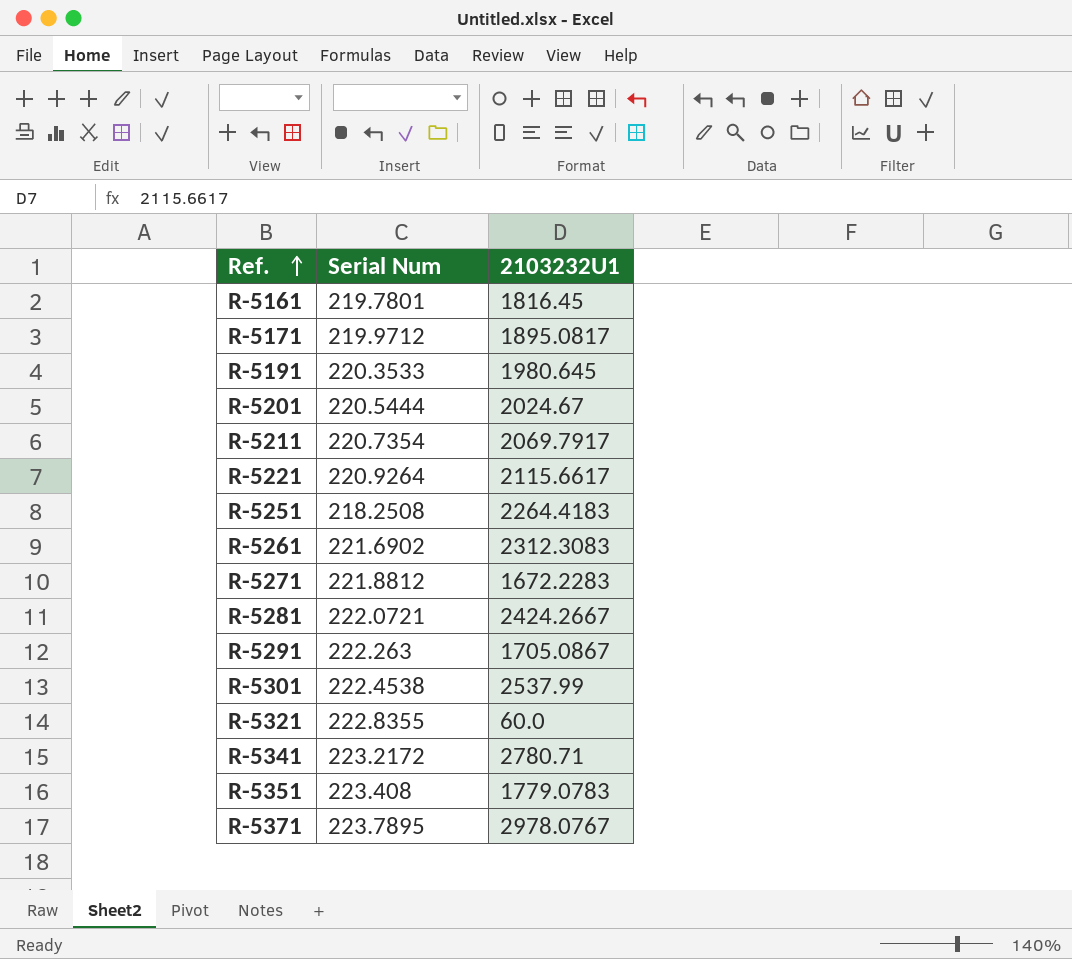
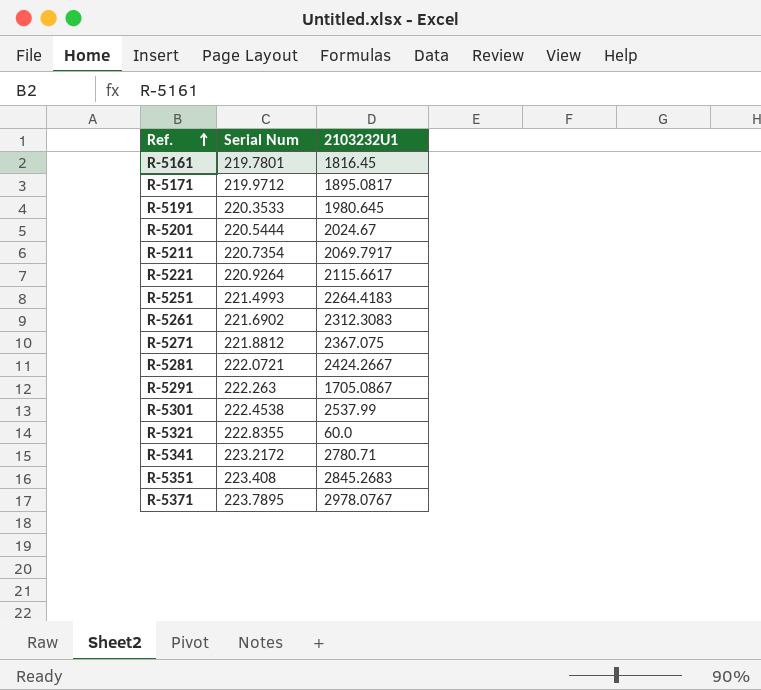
R-5251 | Serial Num: 218.2508 -> 221.4993
R-5271 | 2103232U1: 1672.2283 -> 2367.075
R-5351 | 2103232U1: 1779.0783 -> 2845.2683

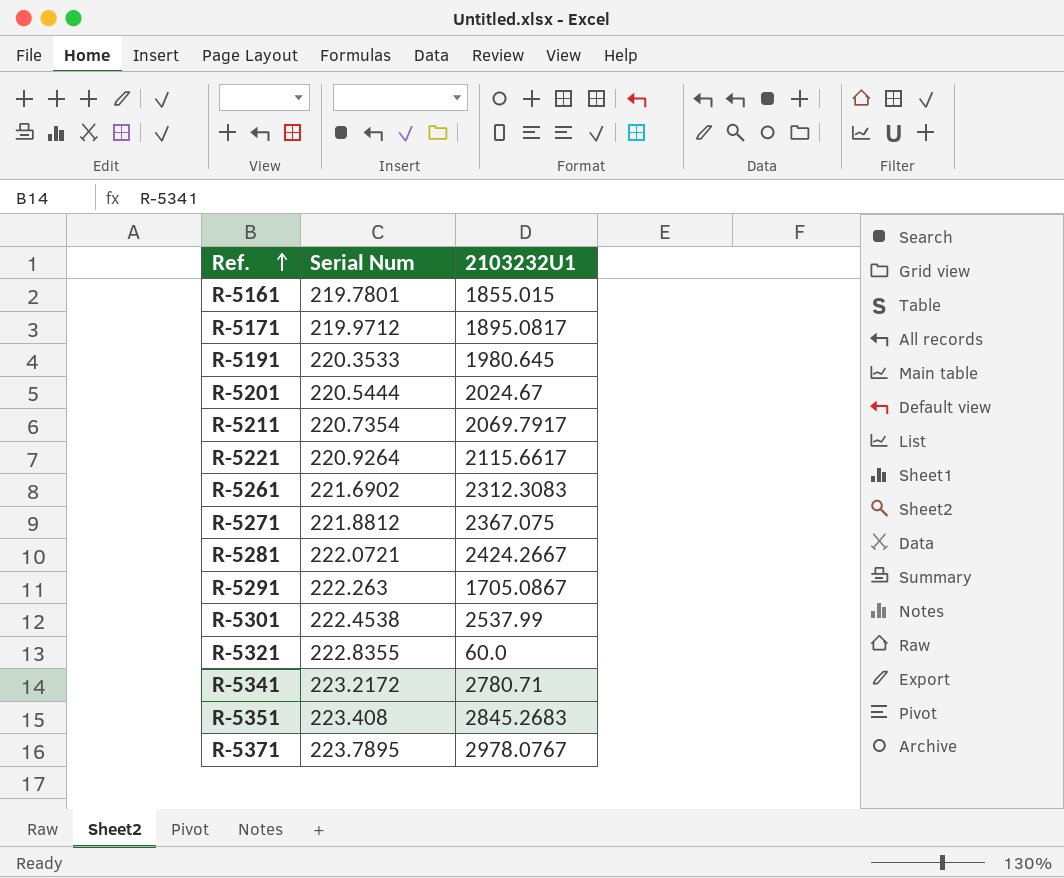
row R-5251: 221.4993 | 2264.4183 -> none
R-5161 | 2103232U1: 1816.45 -> 1855.015

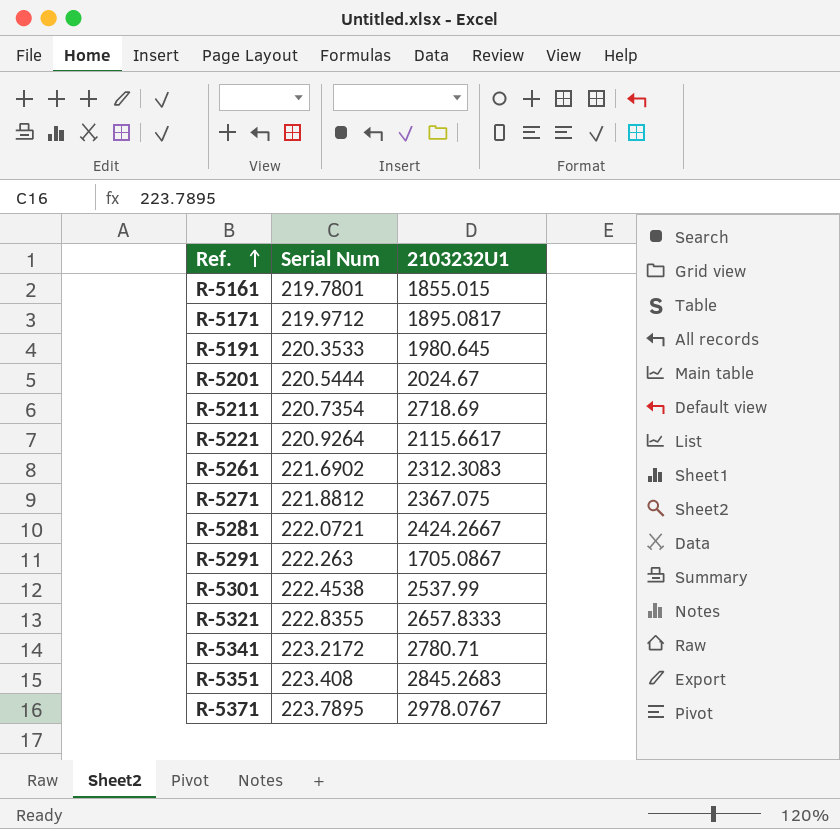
R-5211 | 2103232U1: 2069.7917 -> 2718.69
R-5321 | 2103232U1: 60.0 -> 2657.8333

